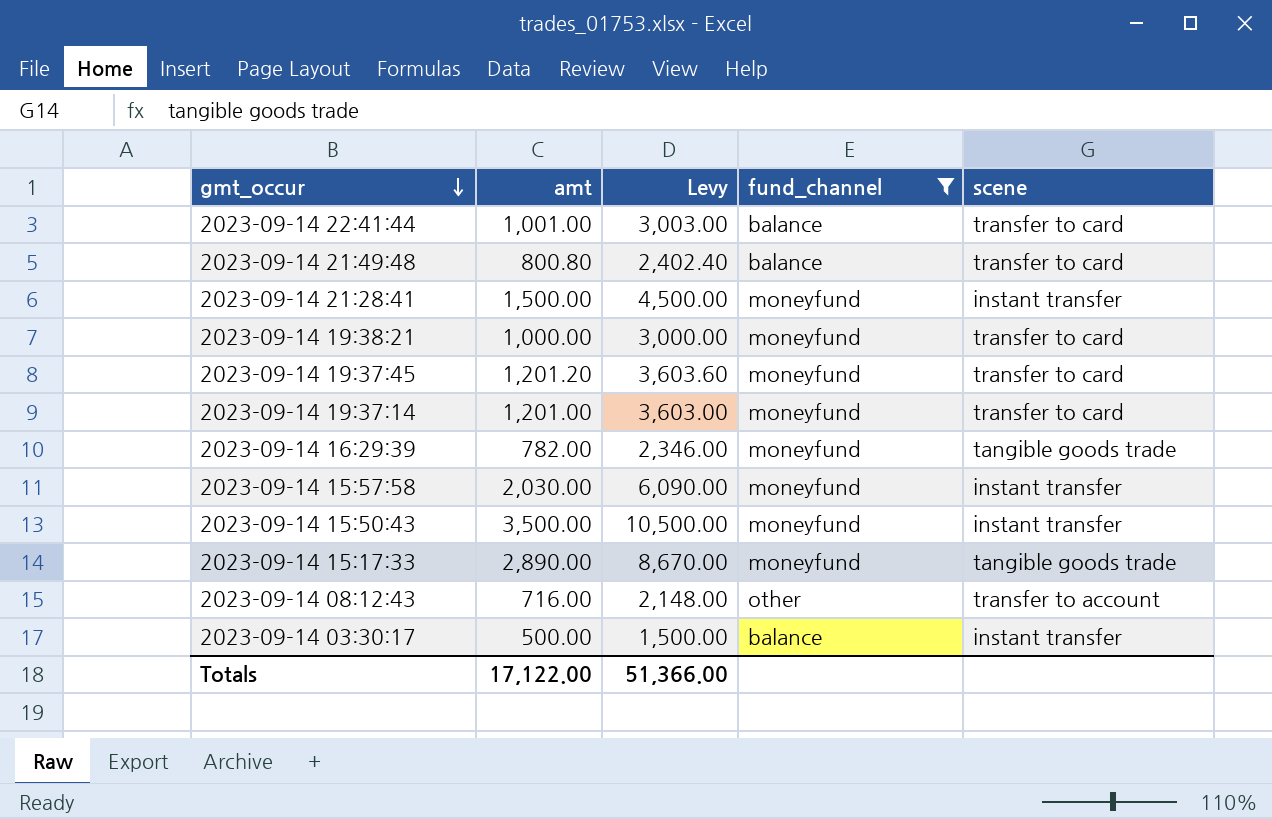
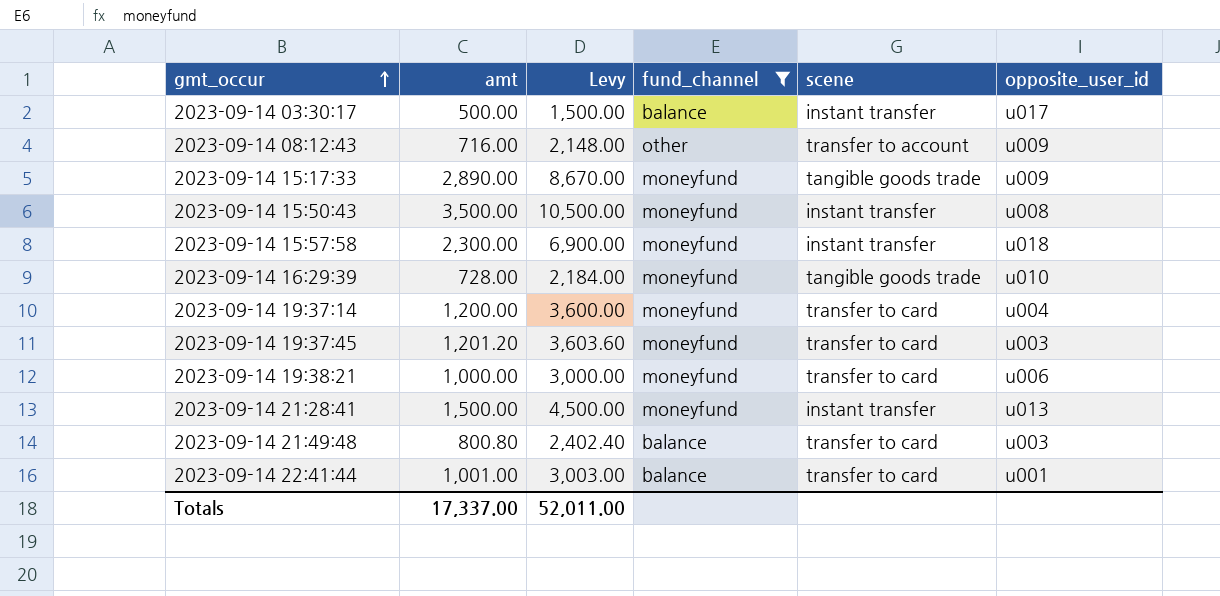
row order: gmt_occur descending -> gmt_occur ascending
column opposite_user_id | position: none -> 6
2023-09-14 15:57:58 | amt: 2,030.00 -> 2,300.00
2023-09-14 15:57:58 | Levy: 6,090.00 -> 6,900.00
2023-09-14 16:29:39 | amt: 782.00 -> 728.00
2023-09-14 16:29:39 | Levy: 2,346.00 -> 2,184.00
2023-09-14 19:37:14 | amt: 1,201.00 -> 1,200.00
2023-09-14 19:37:14 | Levy: 3,603.00 -> 3,600.00
Totals | amt: 17,122.00 -> 17,337.00
Totals | Levy: 51,366.00 -> 52,011.00

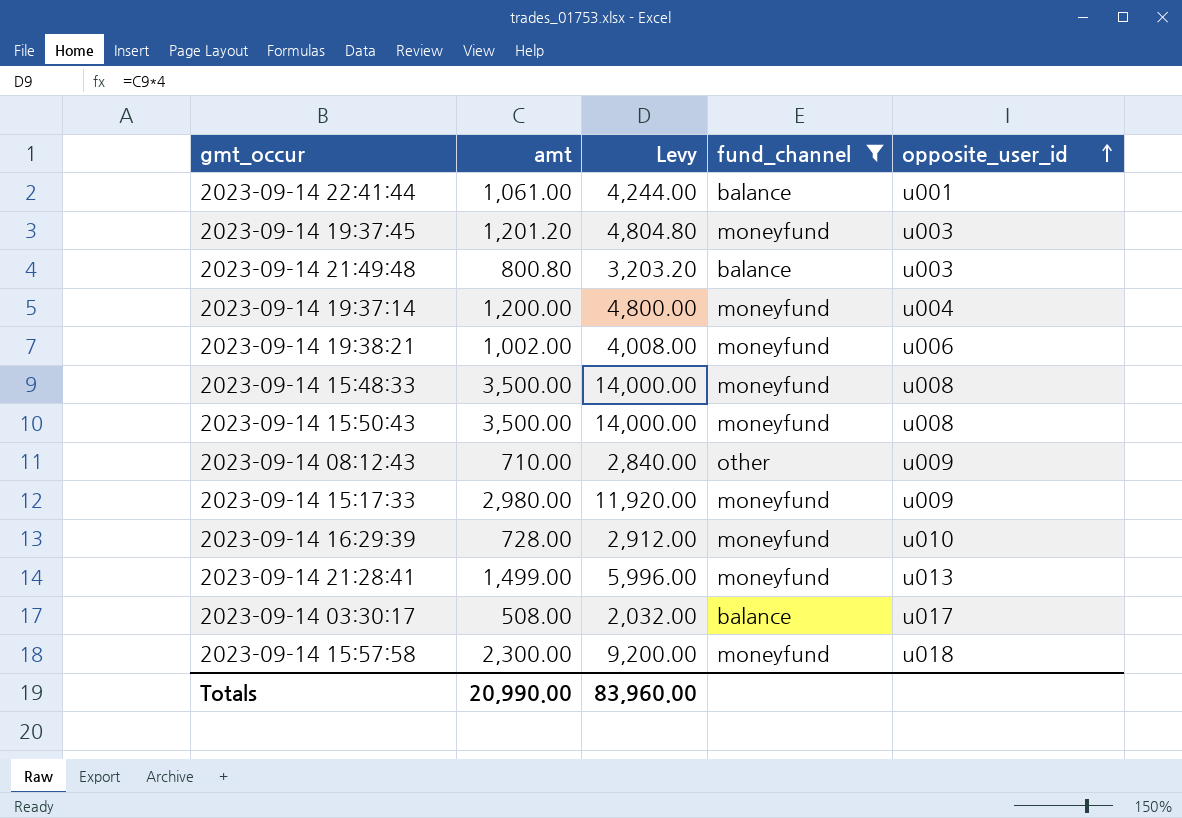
row order: gmt_occur ascending -> opposite_user_id ascending
column scene | position: 5 -> none
column Levy | formula: [amt] * 3 -> [amt] * 4
2023-09-14 22:41:44 | amt: 1,001.00 -> 1,061.00
2023-09-14 19:38:21 | amt: 1,000.00 -> 1,002.00
row 2023-09-14 15:48:33: none -> 3,500.00 | 14,000.00 | moneyfund | u008
2023-09-14 08:12:43 | amt: 716.00 -> 710.00
2023-09-14 15:17:33 | amt: 2,890.00 -> 2,980.00
2023-09-14 21:28:41 | amt: 1,500.00 -> 1,499.00
2023-09-14 03:30:17 | amt: 500.00 -> 508.00
Totals | amt: 17,337.00 -> 20,990.00
Totals | Levy: 52,011.00 -> 83,960.00

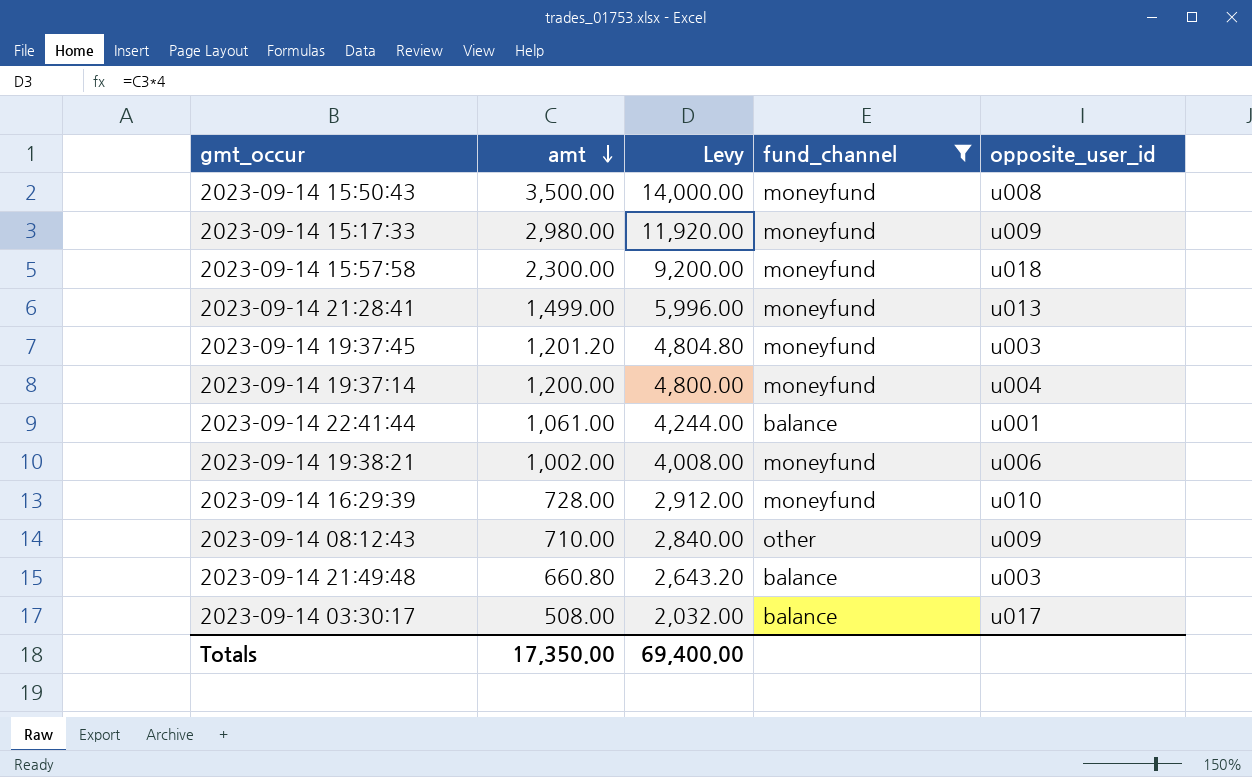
row order: opposite_user_id ascending -> amt descending
row 2023-09-14 15:48:33: 3,500.00 | 14,000.00 | moneyfund | u008 -> none
2023-09-14 21:49:48 | amt: 800.80 -> 660.80
2023-09-14 21:49:48 | Levy: 3,203.20 -> 2,643.20
Totals | amt: 20,990.00 -> 17,350.00
Totals | Levy: 83,960.00 -> 69,400.00

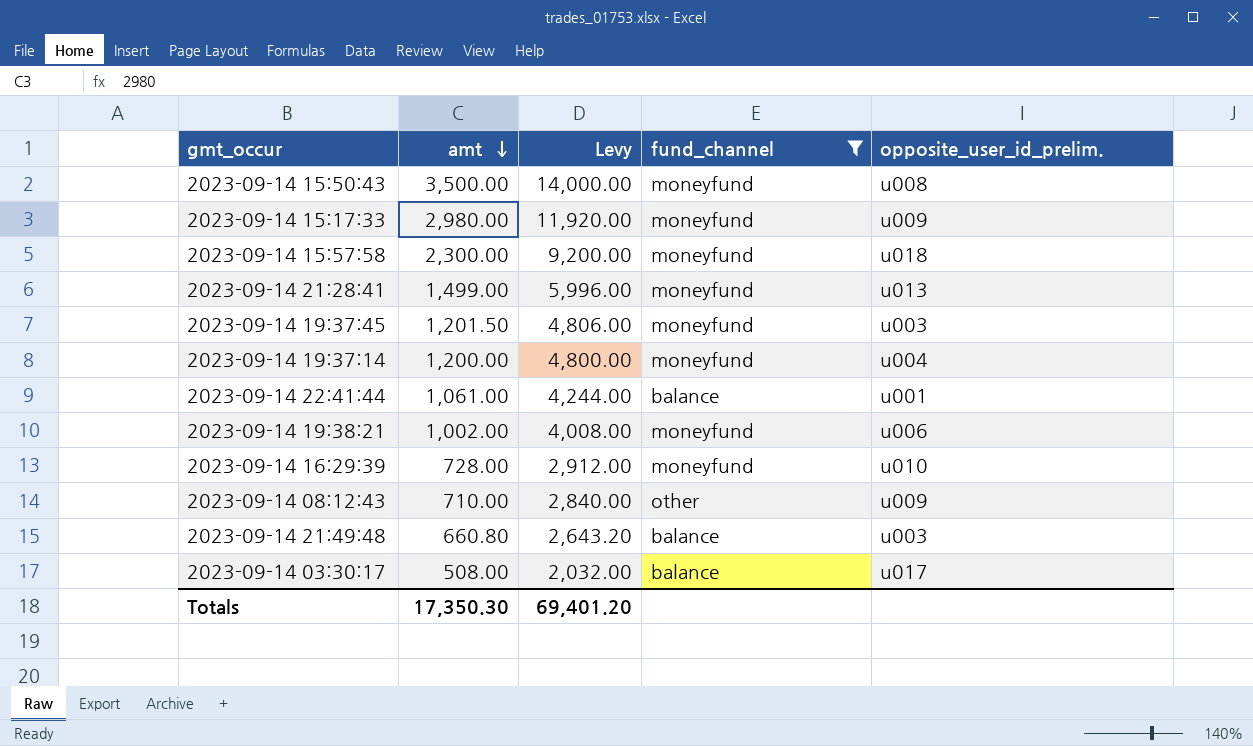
column name: opposite_user_id -> opposite_user_id_prelim.
2023-09-14 19:37:45 | amt: 1,201.20 -> 1,201.50
2023-09-14 19:37:45 | Levy: 4,804.80 -> 4,806.00
Totals | amt: 17,350.00 -> 17,350.30
Totals | Levy: 69,400.00 -> 69,401.20

